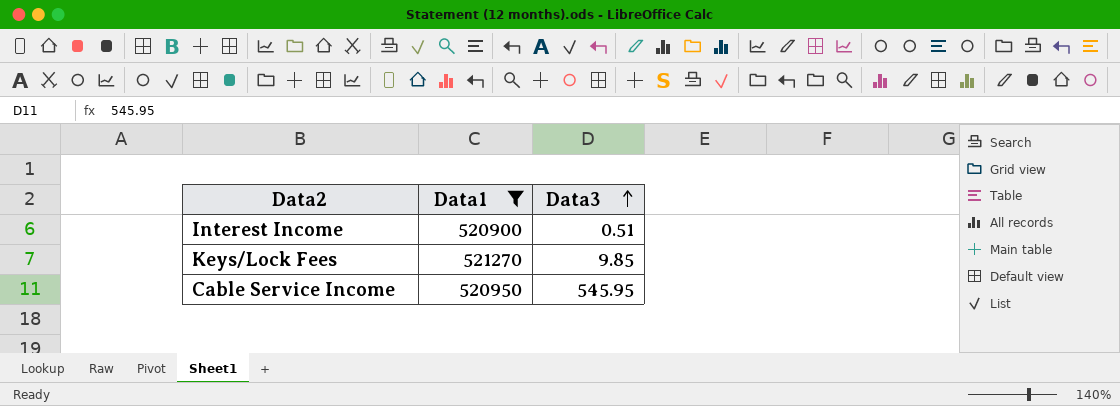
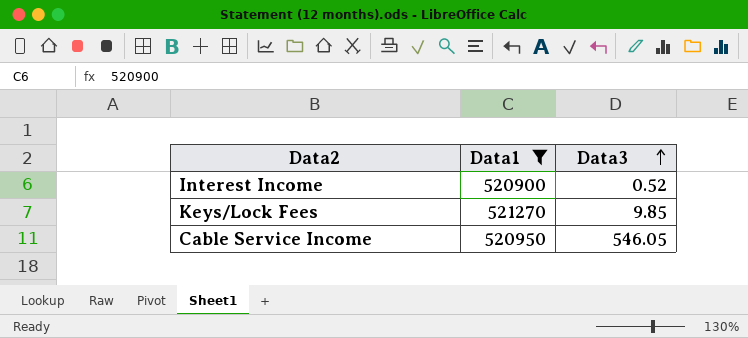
Interest Income | Data3: 0.51 -> 0.52
Cable Service Income | Data3: 545.95 -> 546.05

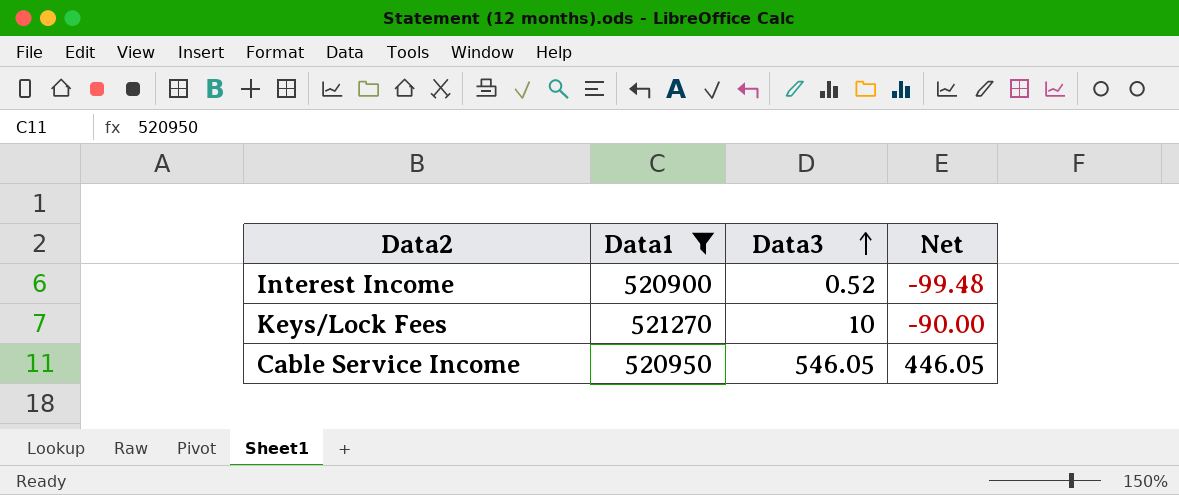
column Net | formula: none -> [Data3] - 100
Keys/Lock Fees | Data3: 9.85 -> 10

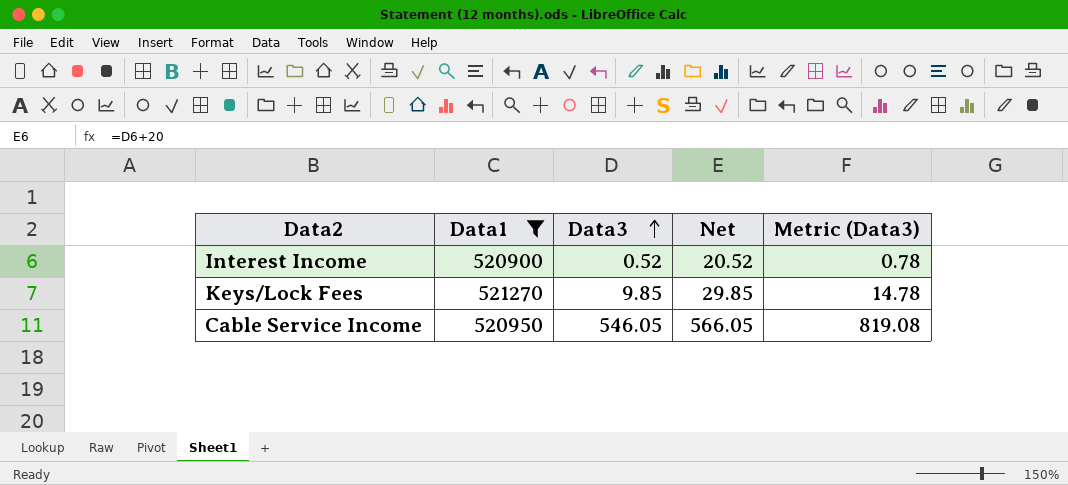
column Net | formula: [Data3] - 100 -> [Data3] + 20
column Metric (Data3) | formula: none -> [Data3] * 1.5
Keys/Lock Fees | Data3: 10 -> 9.85

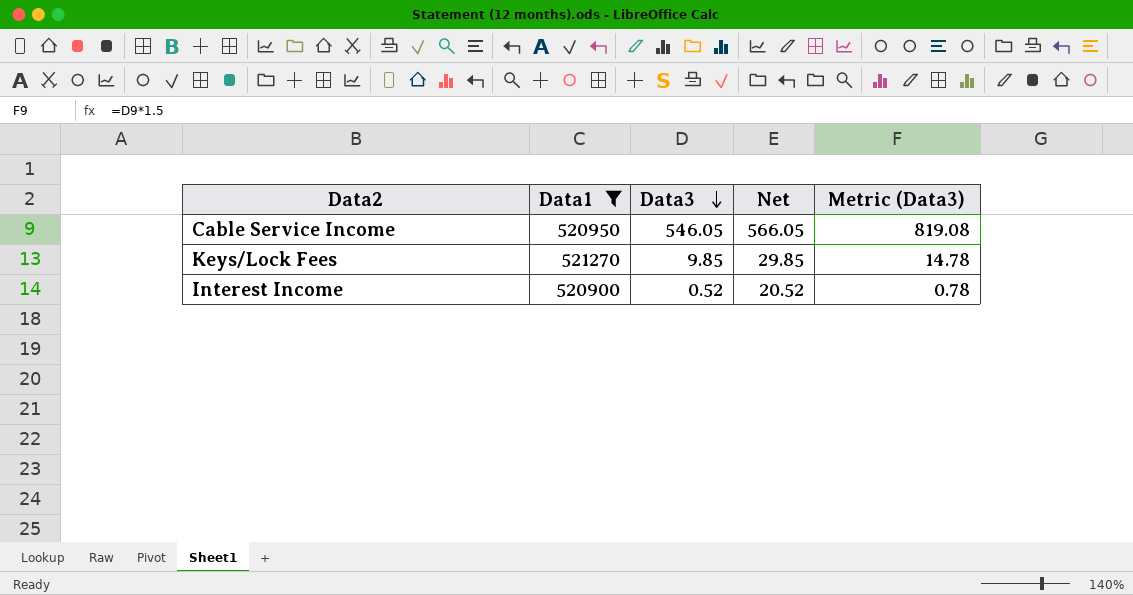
row order: Data3 ascending -> Data3 descending

